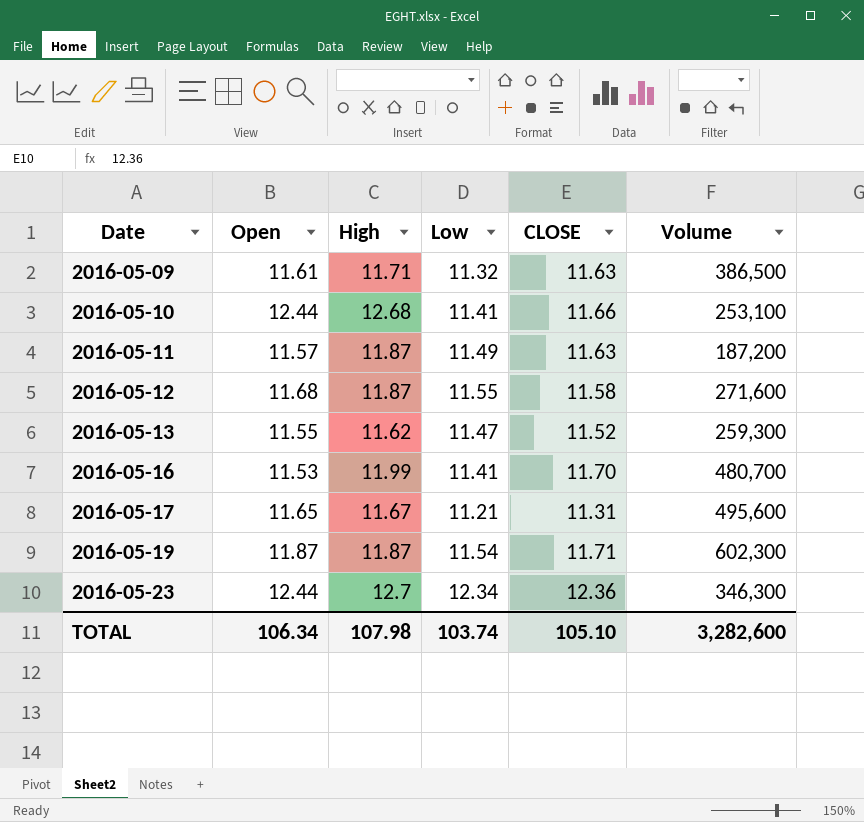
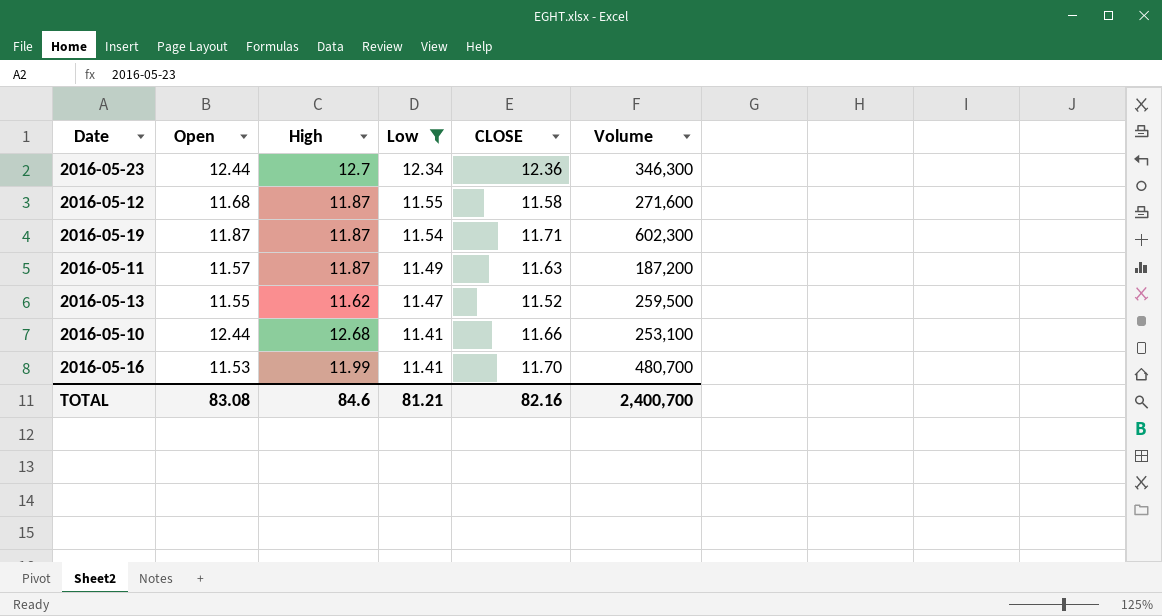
filter: none -> Low >= 11.41
row order: Date ascending -> Low descending
2016-05-13 | Volume: 259,300 -> 259,500
TOTAL | Open: 106.34 -> 83.08
TOTAL | High: 107.98 -> 84.6
TOTAL | Low: 103.74 -> 81.21
TOTAL | CLOSE: 105.10 -> 82.16
TOTAL | Volume: 3,282,600 -> 2,400,700

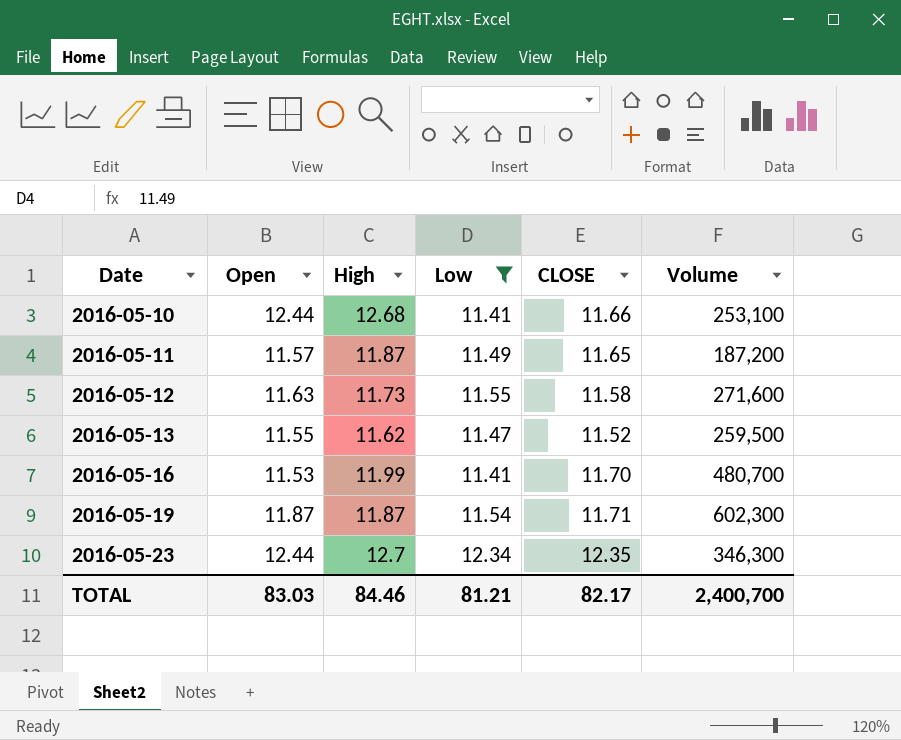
row order: Low descending -> Date ascending
2016-05-11 | CLOSE: 11.63 -> 11.65
2016-05-12 | Open: 11.68 -> 11.63
2016-05-12 | High: 11.87 -> 11.73
2016-05-23 | CLOSE: 12.36 -> 12.35
TOTAL | Open: 83.08 -> 83.03
TOTAL | High: 84.6 -> 84.46
TOTAL | CLOSE: 82.16 -> 82.17

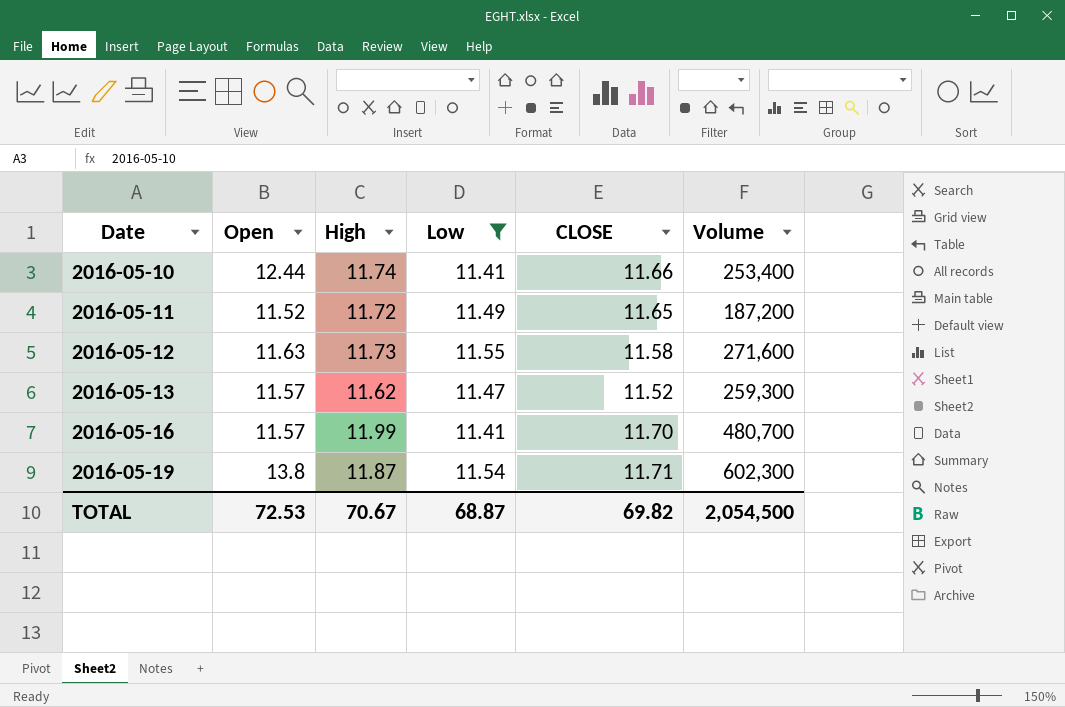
row 2016-05-23: 12.44 | 12.7 | 12.34 | 12.35 | 346,300 -> none
2016-05-10 | High: 12.68 -> 11.74
2016-05-10 | Volume: 253,100 -> 253,400
2016-05-11 | Open: 11.57 -> 11.52
2016-05-11 | High: 11.87 -> 11.72
2016-05-13 | Open: 11.55 -> 11.57
2016-05-13 | Volume: 259,500 -> 259,300
2016-05-16 | Open: 11.53 -> 11.57
2016-05-19 | Open: 11.87 -> 13.8
TOTAL | Open: 83.03 -> 72.53
TOTAL | High: 84.46 -> 70.67
TOTAL | Low: 81.21 -> 68.87
TOTAL | CLOSE: 82.17 -> 69.82
TOTAL | Volume: 2,400,700 -> 2,054,500

